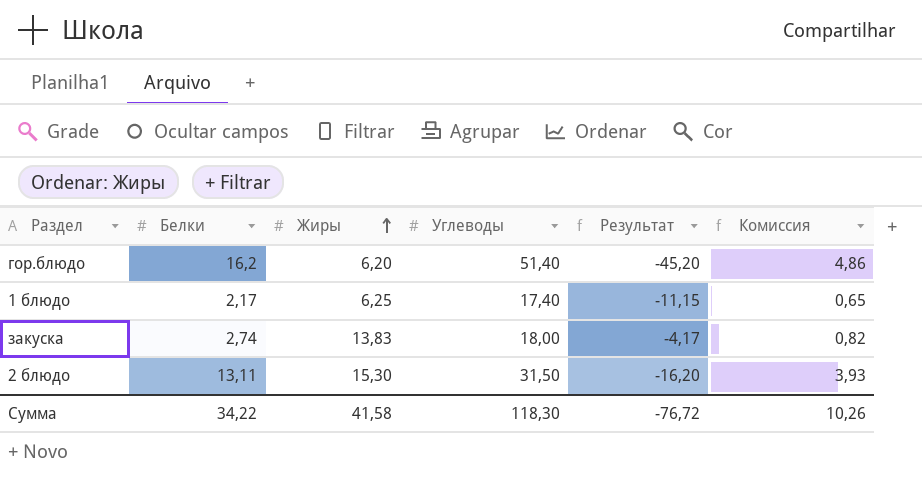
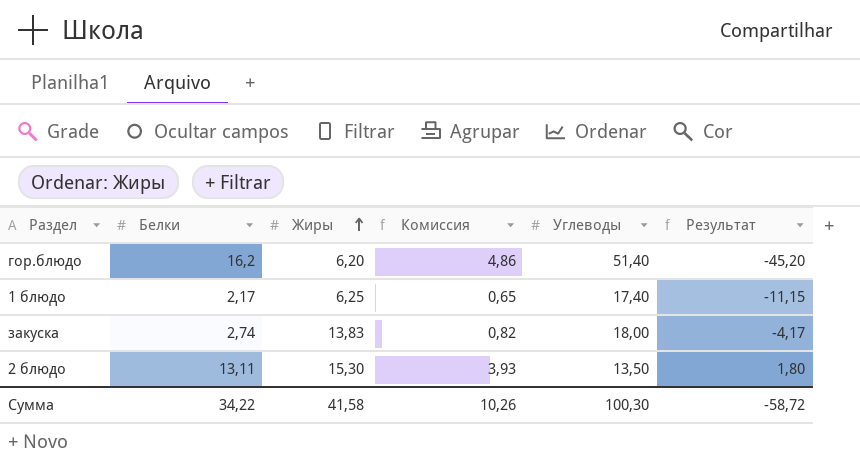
column Комиссия | position: 6 -> 4
2 блюдо | Углеводы: 31,50 -> 13,50
2 блюдо | Результат: -16,20 -> 1,80
Сумма | Углеводы: 118,30 -> 100,30
Сумма | Результат: -76,72 -> -58,72

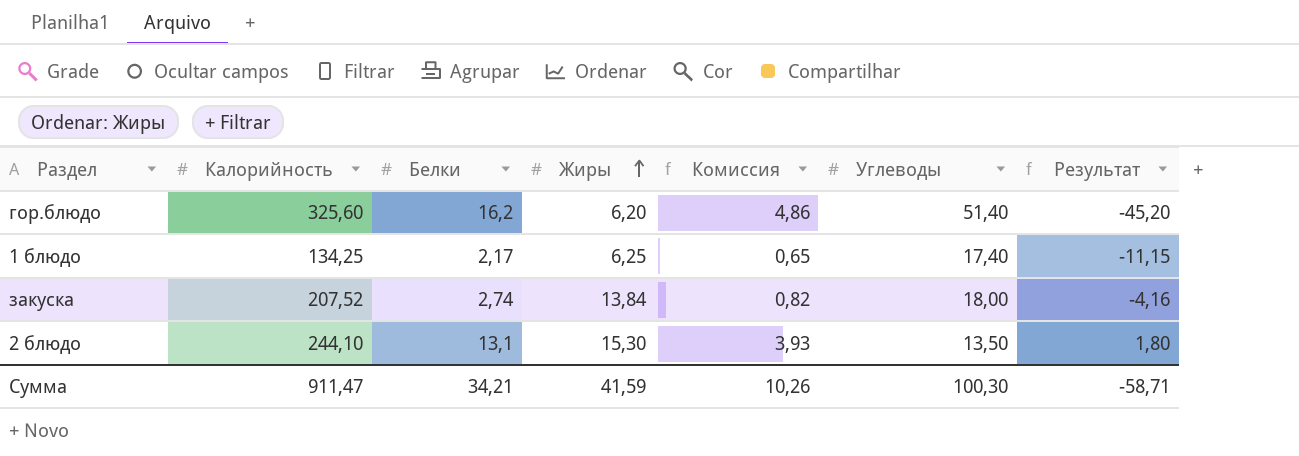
column Калорийность | position: none -> 2
закуска | Жиры: 13,83 -> 13,84
закуска | Результат: -4,17 -> -4,16
2 блюдо | Белки: 13,11 -> 13,1
Сумма | Белки: 34,22 -> 34,21
Сумма | Жиры: 41,58 -> 41,59
Сумма | Результат: -58,72 -> -58,71

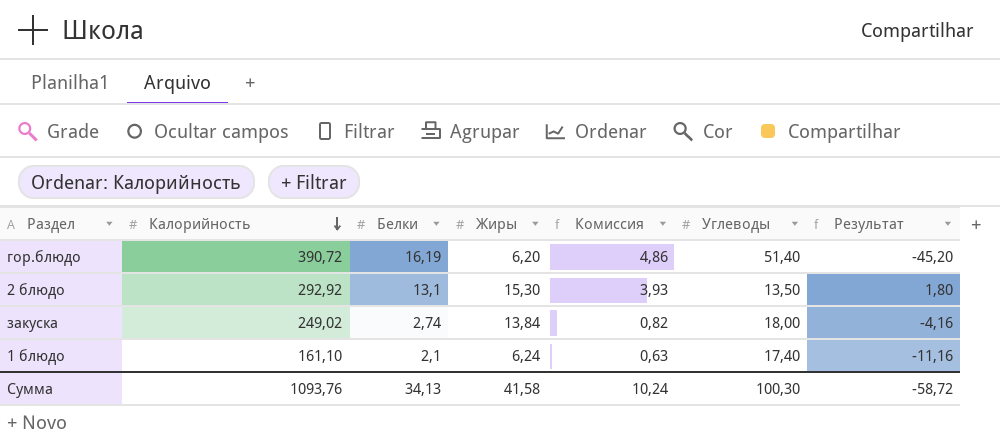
row order: Жиры ascending -> Калорийность descending
гор.блюдо | Калорийность: 325,60 -> 390,72
гор.блюдо | Белки: 16,2 -> 16,19
2 блюдо | Калорийность: 244,10 -> 292,92
закуска | Калорийность: 207,52 -> 249,02
1 блюдо | Калорийность: 134,25 -> 161,10
1 блюдо | Белки: 2,17 -> 2,1
1 блюдо | Жиры: 6,25 -> 6,24
1 блюдо | Комиссия: 0,65 -> 0,63
1 блюдо | Результат: -11,15 -> -11,16
Сумма | Калорийность: 911,47 -> 1093,76
Сумма | Белки: 34,21 -> 34,13
Сумма | Жиры: 41,59 -> 41,58
Сумма | Комиссия: 10,26 -> 10,24
Сумма | Результат: -58,71 -> -58,72

